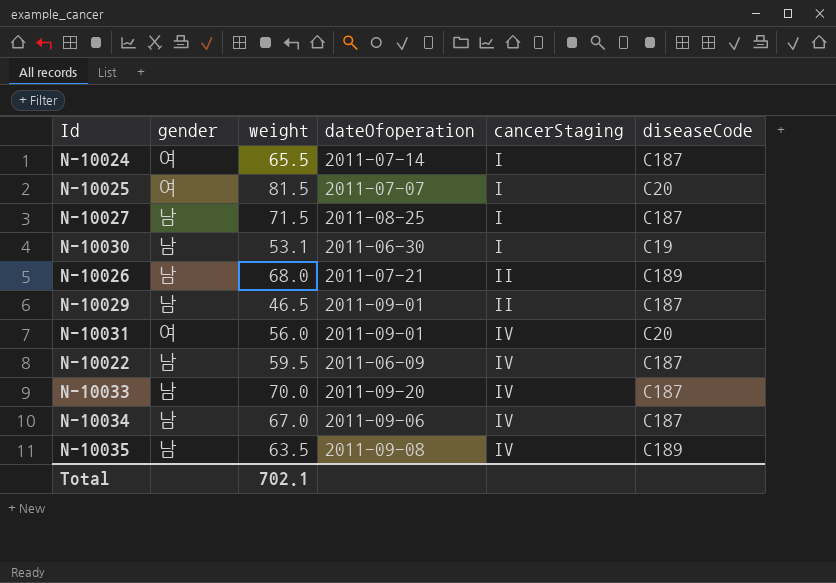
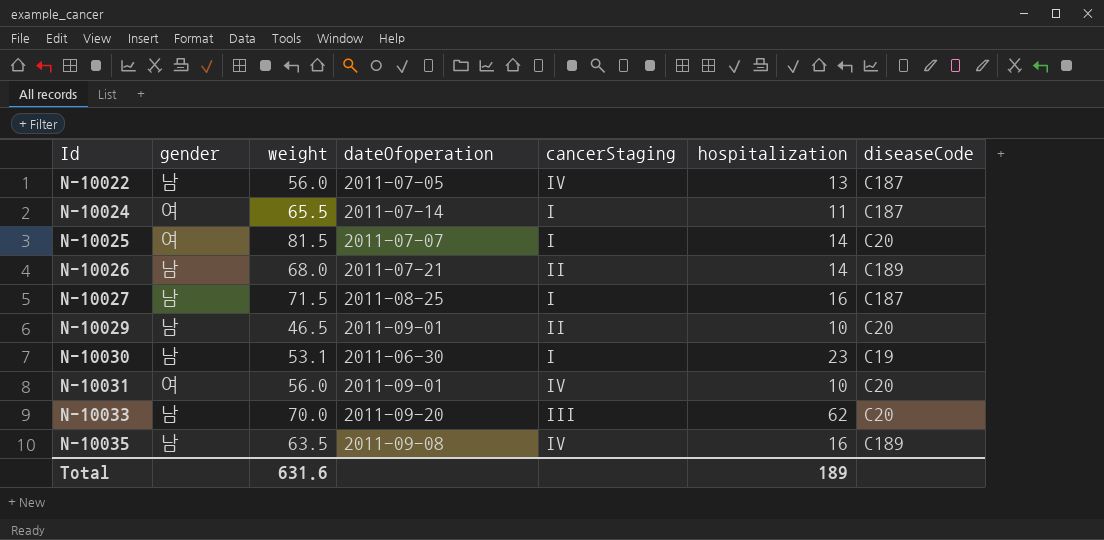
row order: cancerStaging ascending -> Id ascending
column hospitalization | position: none -> 6
row N-10034: 남 | 67.0 | 2011-09-06 | IV | C187 -> none
N-10022 | weight: 59.5 -> 56.0
N-10022 | dateOfoperation: 2011-06-09 -> 2011-07-05
N-10029 | diseaseCode: C187 -> C20
N-10033 | cancerStaging: IV -> III
N-10033 | diseaseCode: C187 -> C20
Total | weight: 702.1 -> 631.6

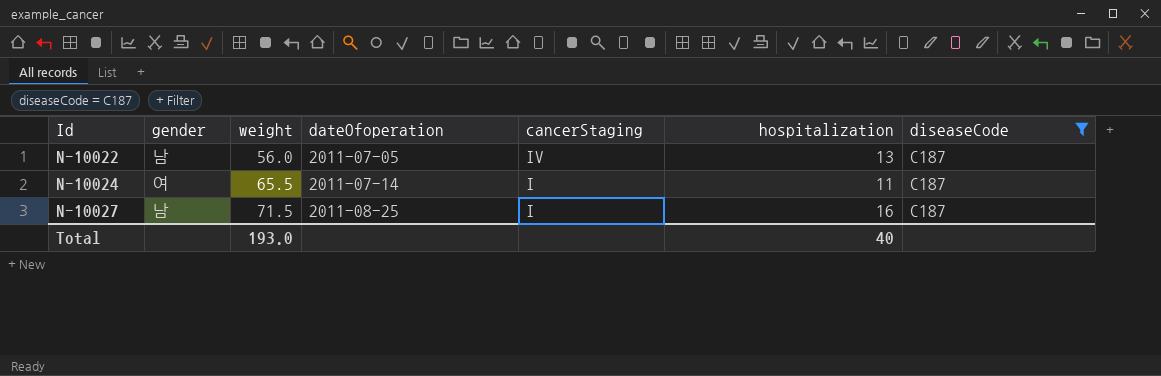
filter: none -> diseaseCode = C187
Total | weight: 631.6 -> 193.0
Total | hospitalization: 189 -> 40

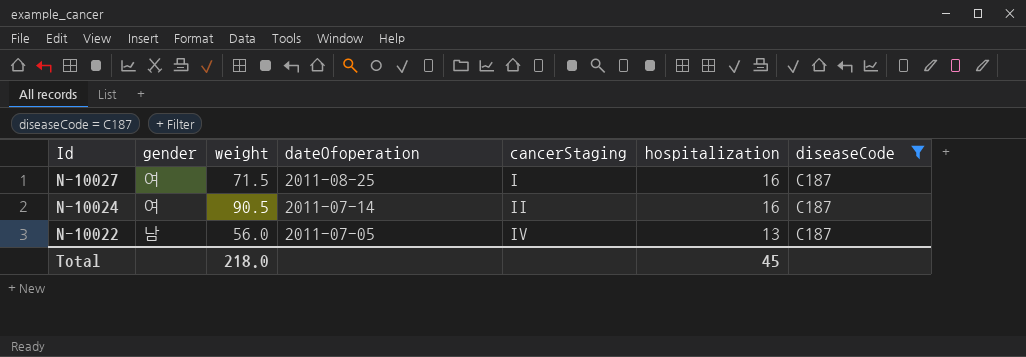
row order: Id ascending -> Id descending
N-10027 | gender: 남 -> 여
N-10024 | weight: 65.5 -> 90.5
N-10024 | cancerStaging: I -> II
N-10024 | hospitalization: 11 -> 16
Total | weight: 193.0 -> 218.0
Total | hospitalization: 40 -> 45

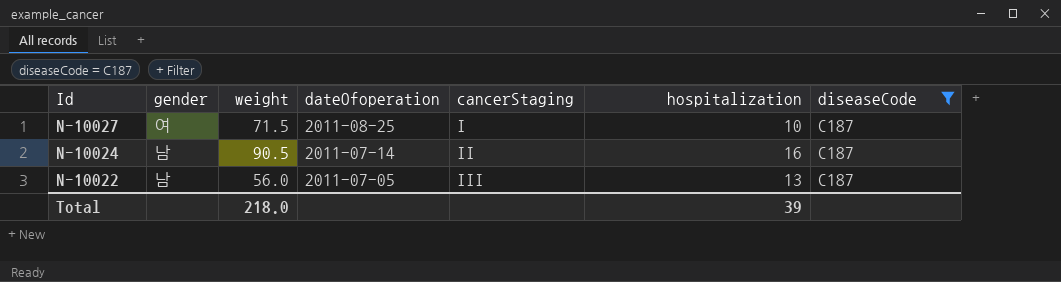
N-10027 | hospitalization: 16 -> 10
N-10024 | gender: 여 -> 남
N-10022 | cancerStaging: IV -> III
Total | hospitalization: 45 -> 39

